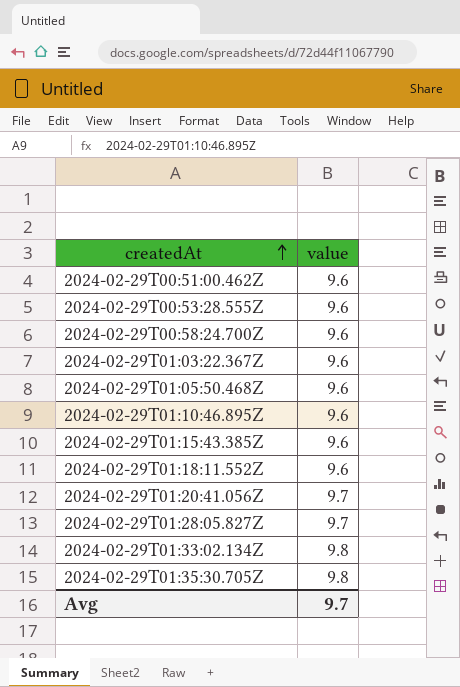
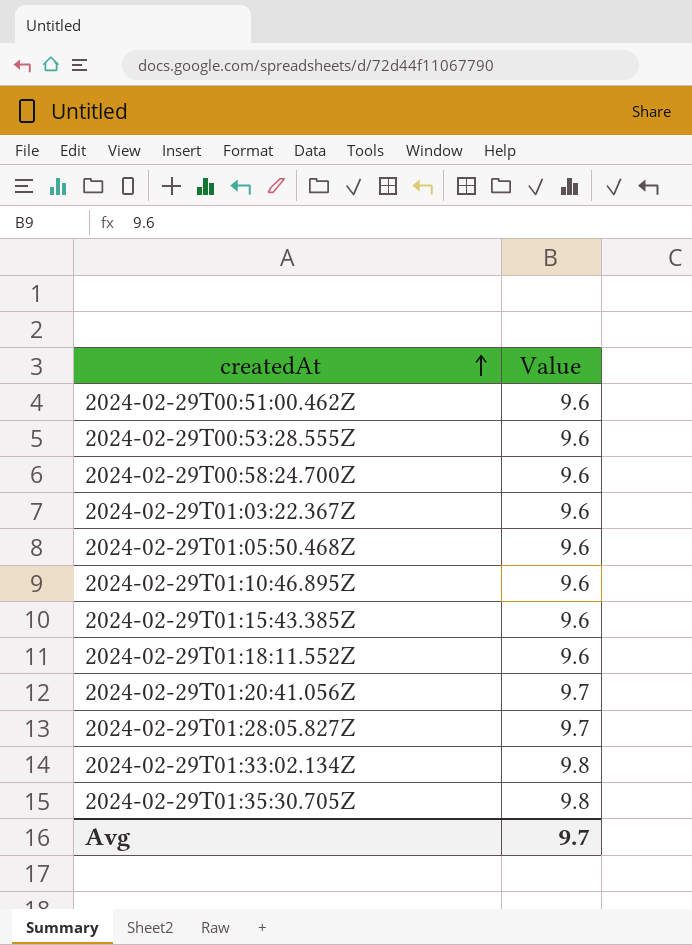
column name: value -> Value

